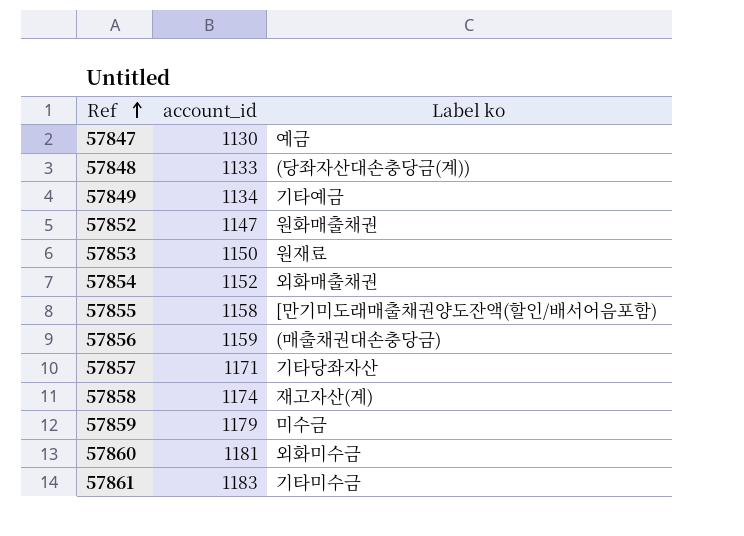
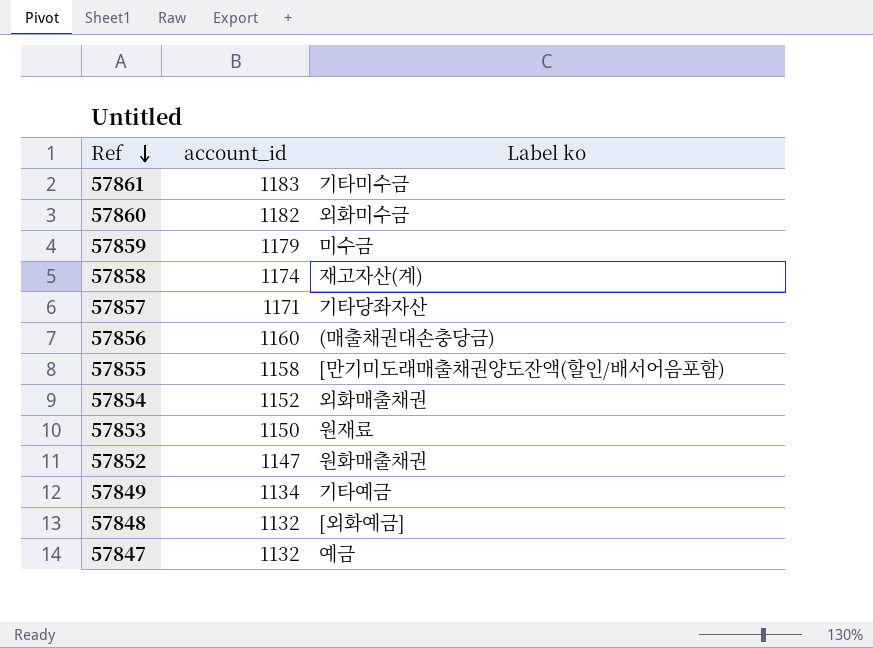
row order: Ref ascending -> Ref descending
57860 | account_id: 1181 -> 1182
57856 | account_id: 1159 -> 1160
57848 | account_id: 1133 -> 1132
57848 | Label ko: (당좌자산대손충당금(계)) -> [외화예금]
57847 | account_id: 1130 -> 1132

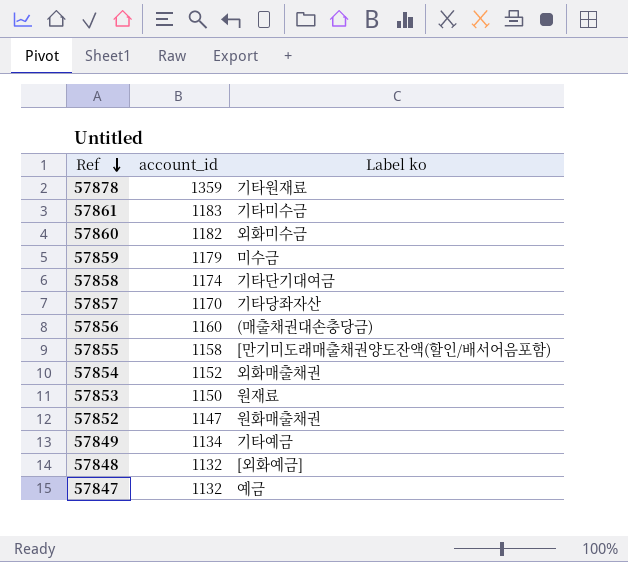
row 57878: none -> 1359 | 기타원재료
57858 | Label ko: 재고자산(계) -> 기타단기대여금
57857 | account_id: 1171 -> 1170

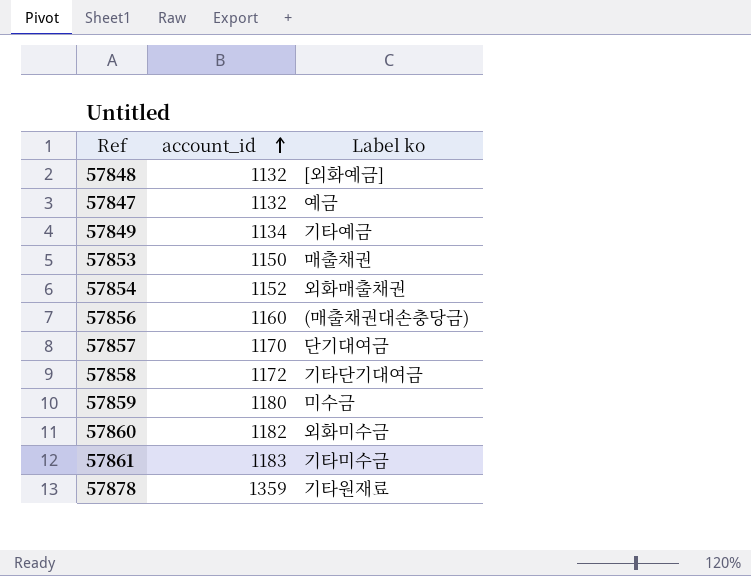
row order: Ref descending -> account_id ascending
row 57855: 1158 | [만기미도래매출채권양도잔액(할인/배서어음포함) -> none
row 57852: 1147 | 원화매출채권 -> none
57853 | Label ko: 원재료 -> 매출채권
57857 | Label ko: 기타당좌자산 -> 단기대여금
57858 | account_id: 1174 -> 1172
57859 | account_id: 1179 -> 1180

